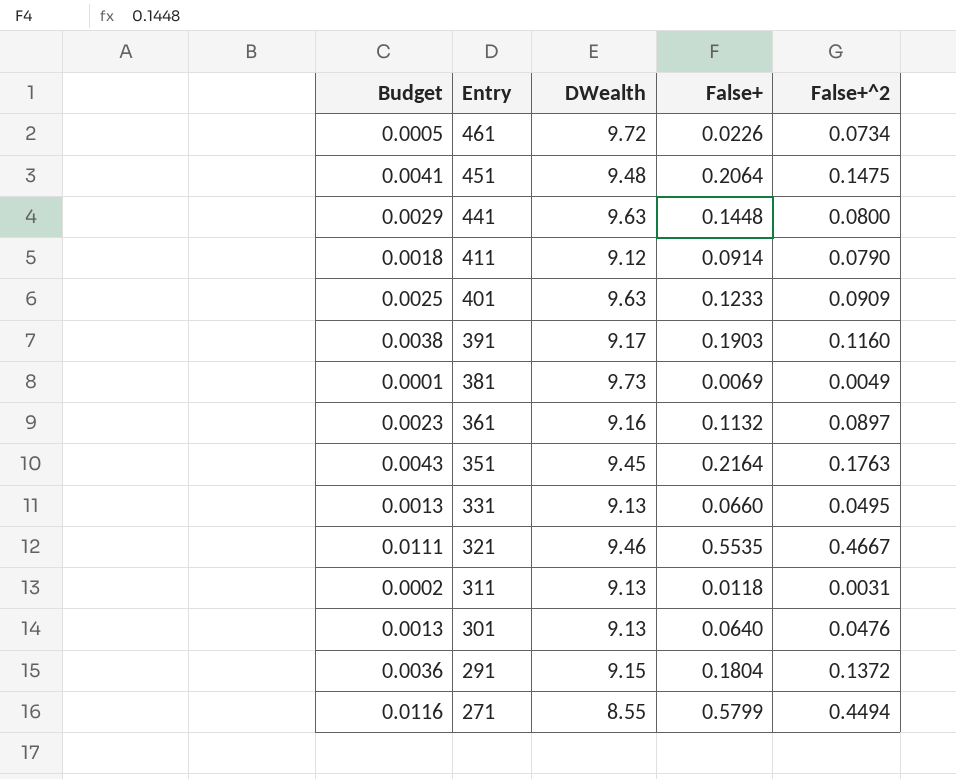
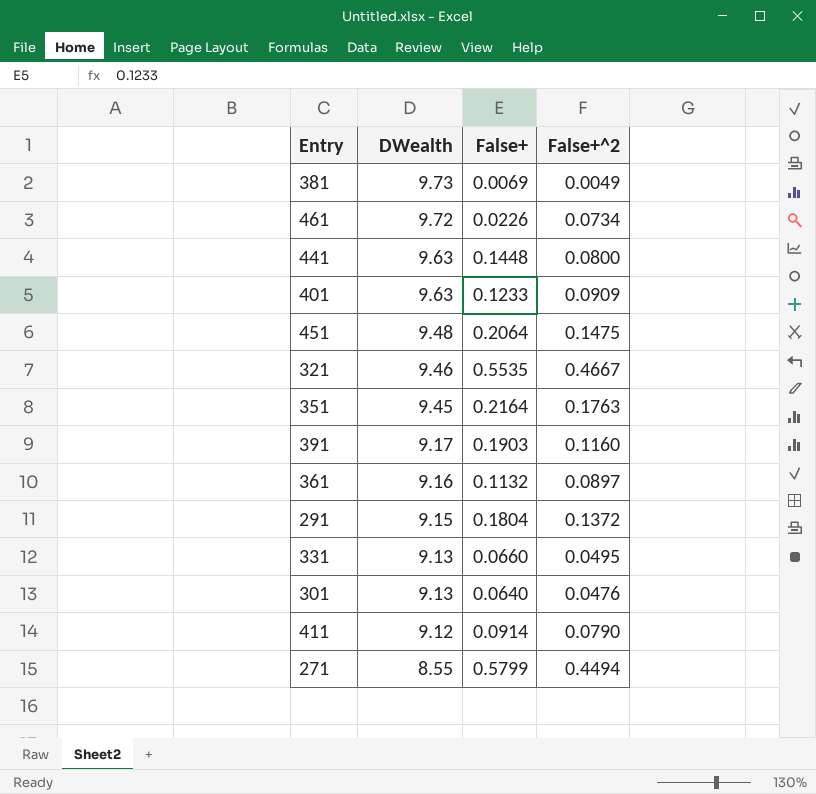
row order: Entry descending -> DWealth descending
column Budget | formula: [False+] * 0.02 -> none
row 311: 0.0002 | 9.13 | 0.0118 | 0.0031 -> none

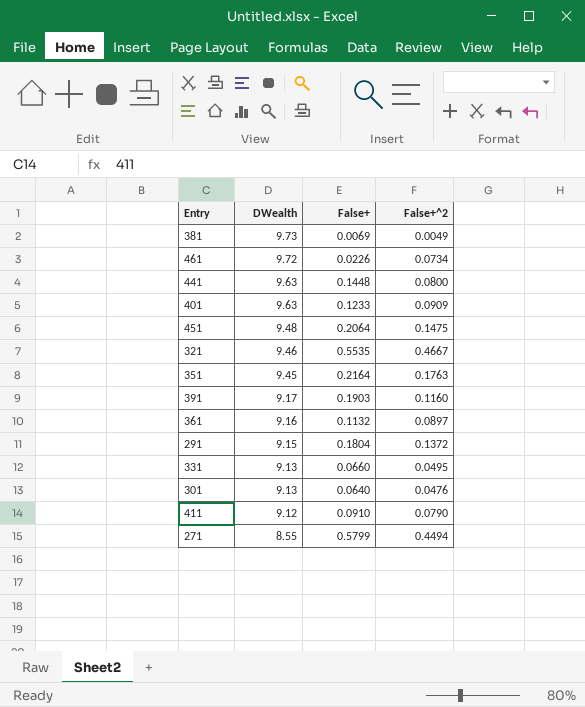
411 | False+: 0.0914 -> 0.0910

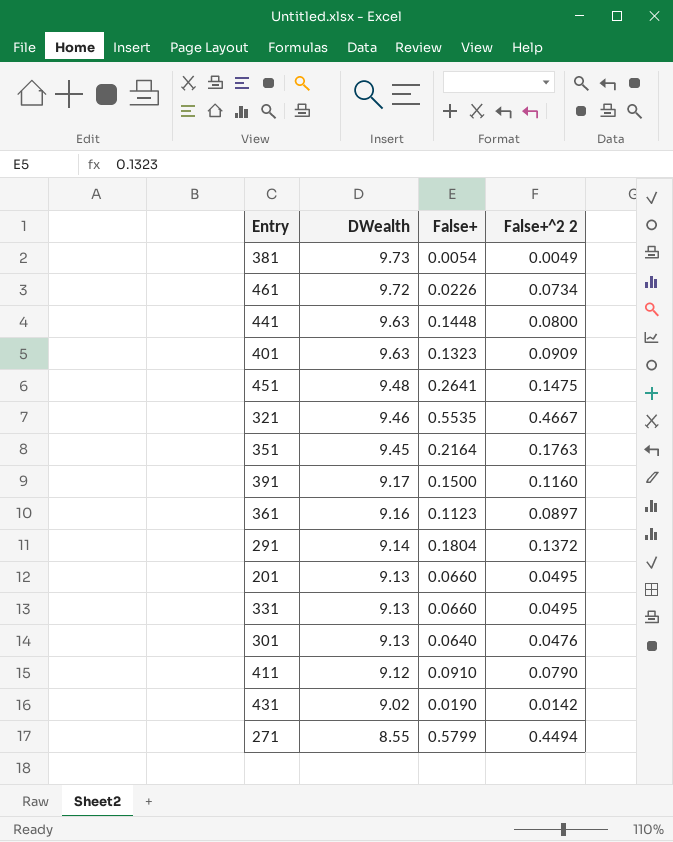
column name: False+^2 -> False+^2 2
381 | False+: 0.0069 -> 0.0054
401 | False+: 0.1233 -> 0.1323
451 | False+: 0.2064 -> 0.2641
391 | False+: 0.1903 -> 0.1500
361 | False+: 0.1132 -> 0.1123
291 | DWealth: 9.15 -> 9.14
row 201: none -> 9.13 | 0.0660 | 0.0495
row 431: none -> 9.02 | 0.0190 | 0.0142

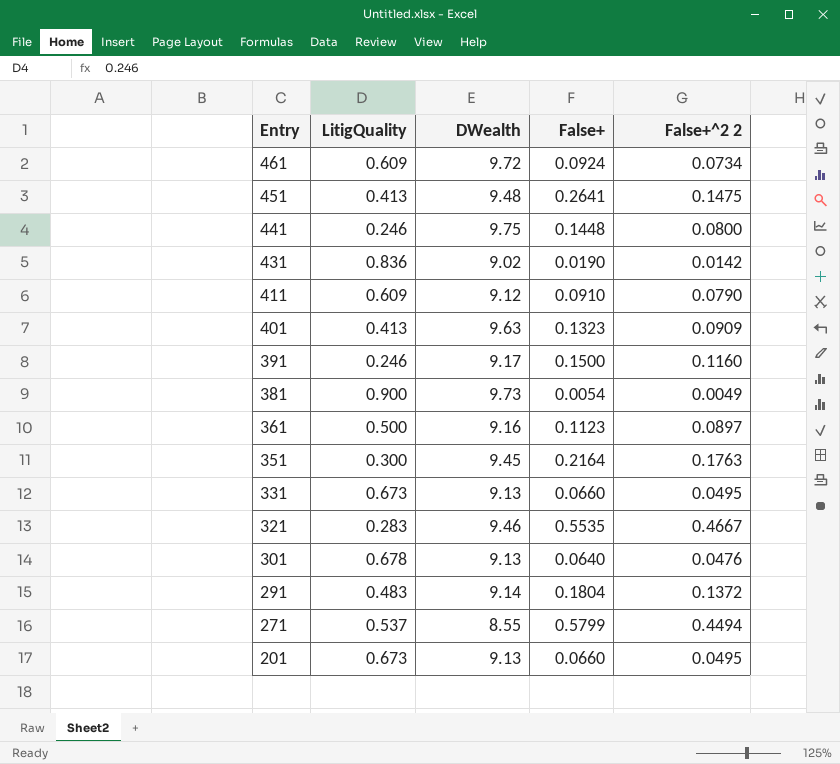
row order: DWealth descending -> Entry descending
column LitigQuality | position: none -> 2
461 | False+: 0.0226 -> 0.0924
441 | DWealth: 9.63 -> 9.75

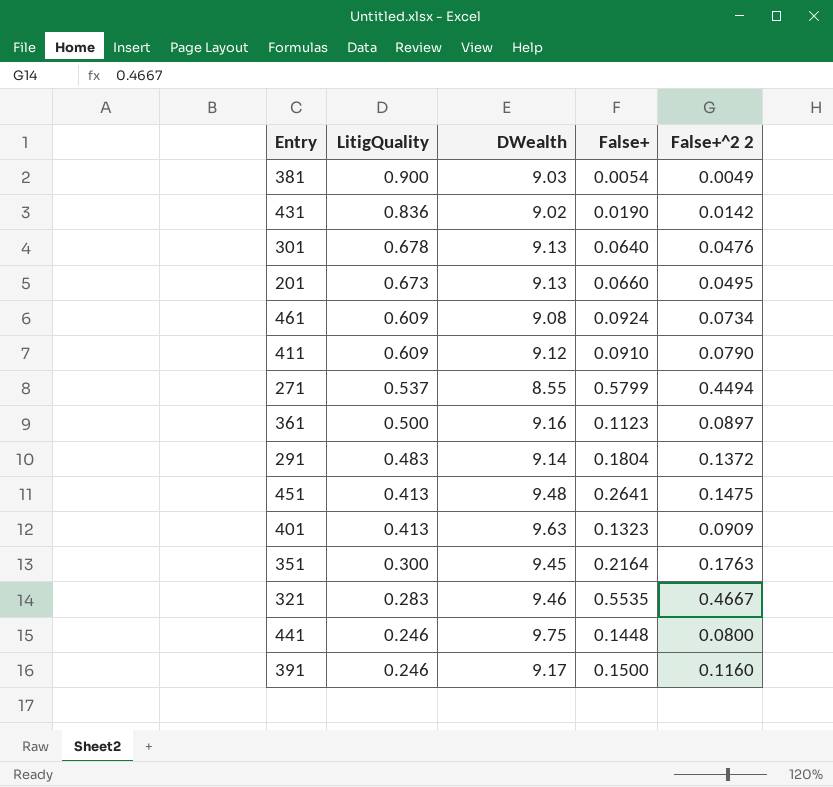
row order: Entry descending -> LitigQuality descending
row 331: 0.673 | 9.13 | 0.0660 | 0.0495 -> none
381 | DWealth: 9.73 -> 9.03
461 | DWealth: 9.72 -> 9.08

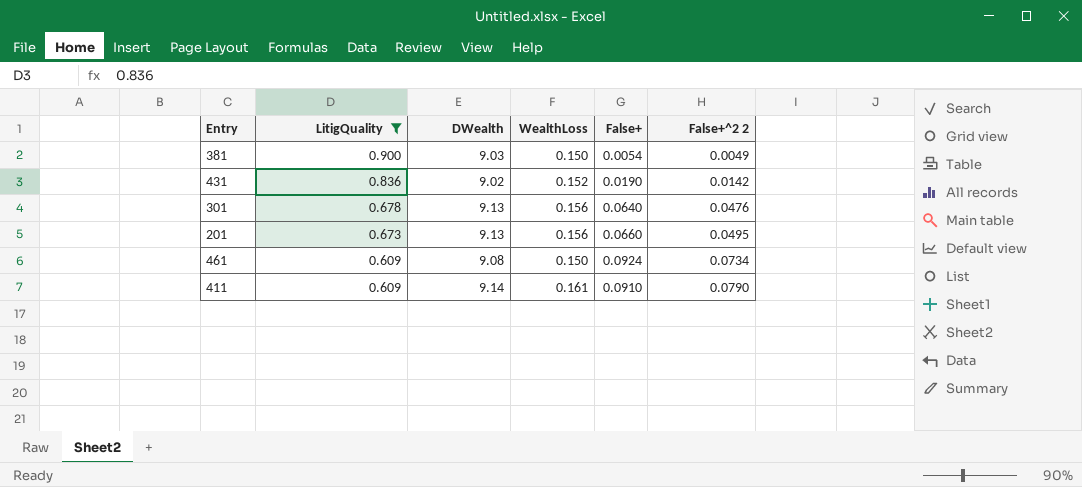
filter: none -> LitigQuality >= 0.609
column WealthLoss | position: none -> 4
411 | DWealth: 9.12 -> 9.14

